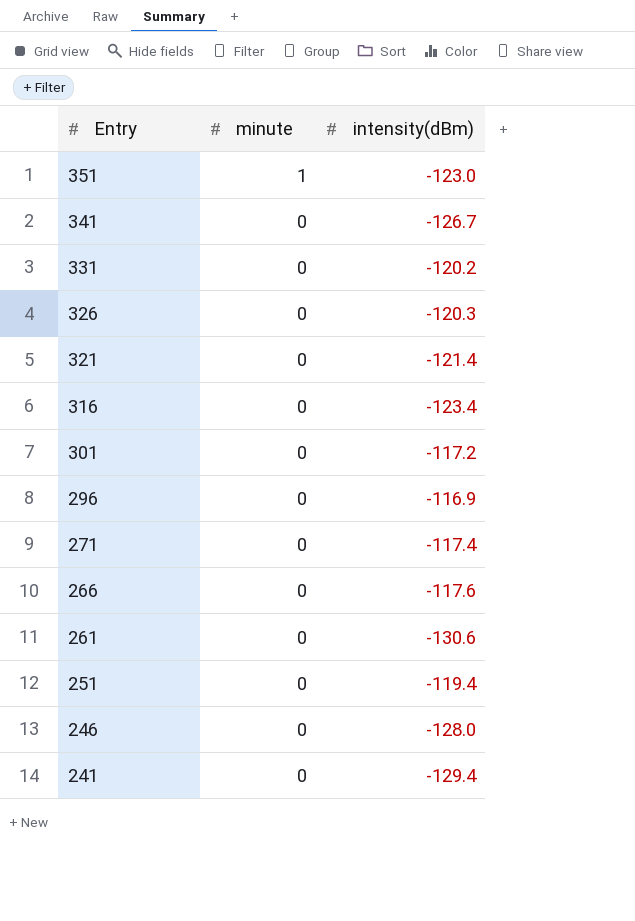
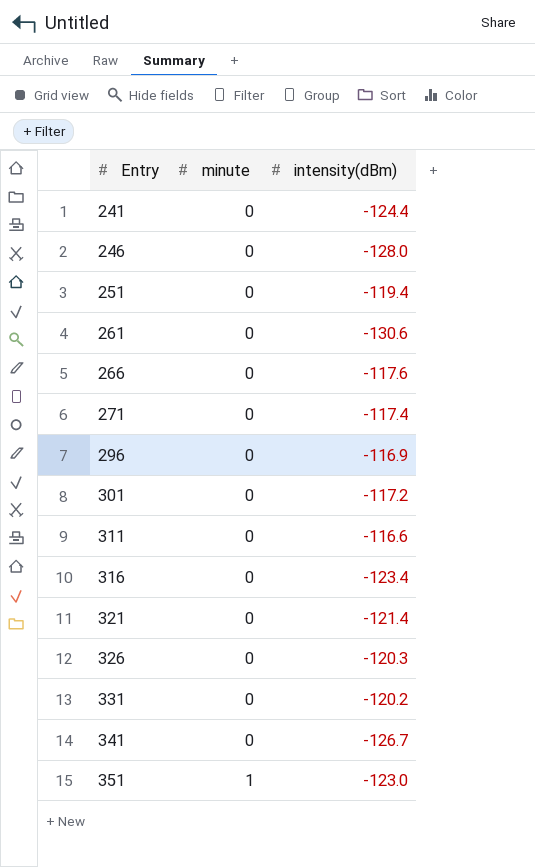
row order: Entry descending -> Entry ascending
241 | intensity(dBm): -129.4 -> -124.4
row 311: none -> 0 | -116.6

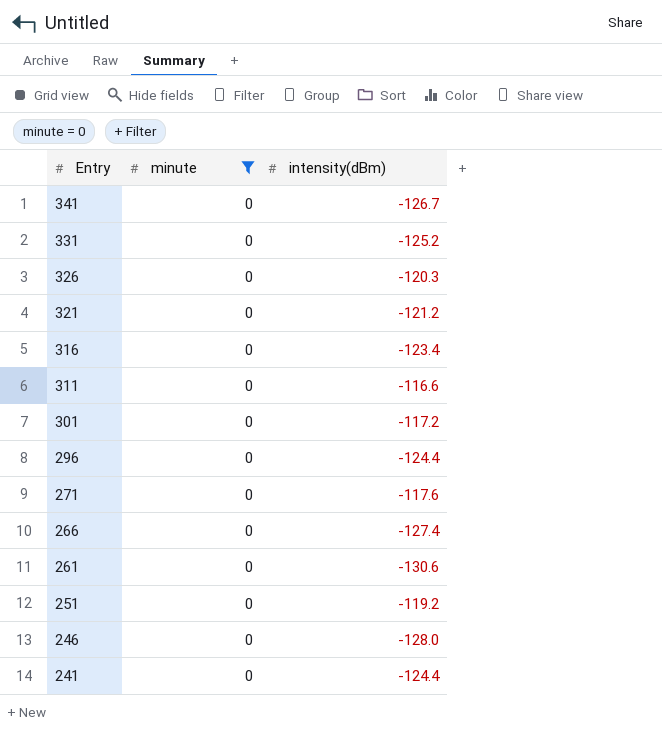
filter: none -> minute = 0
row order: Entry ascending -> Entry descending
331 | intensity(dBm): -120.2 -> -125.2
321 | intensity(dBm): -121.4 -> -121.2
296 | intensity(dBm): -116.9 -> -124.4
271 | intensity(dBm): -117.4 -> -117.6
266 | intensity(dBm): -117.6 -> -127.4
251 | intensity(dBm): -119.4 -> -119.2

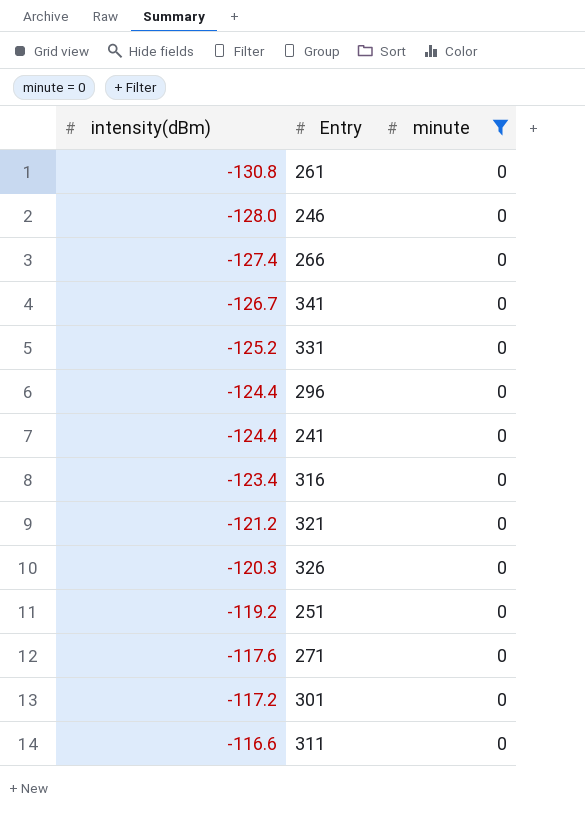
row order: Entry descending -> intensity(dBm) ascending
column intensity(dBm) | position: 3 -> 1
261 | intensity(dBm): -130.6 -> -130.8

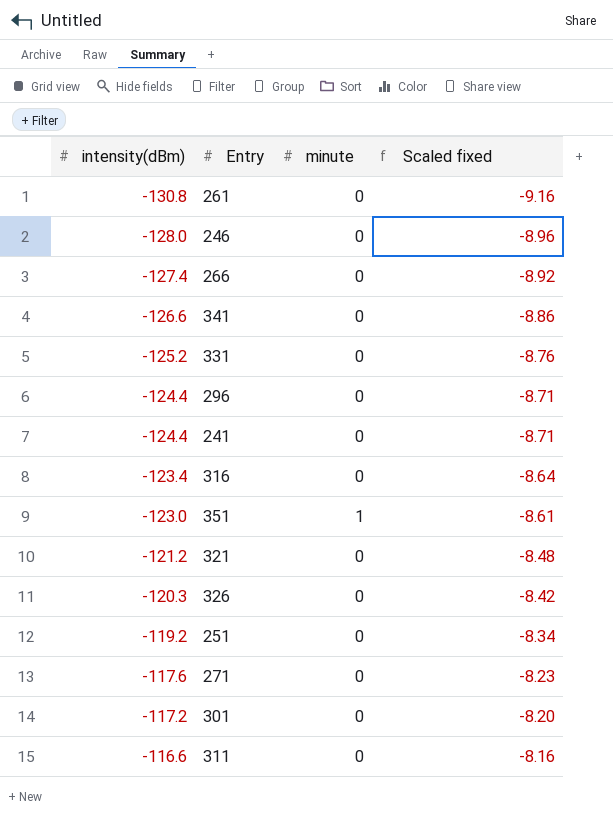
filter: minute = 0 -> none
column Scaled fixed | formula: none -> [intensity(dBm)] * 0.07
341 | intensity(dBm): -126.7 -> -126.6

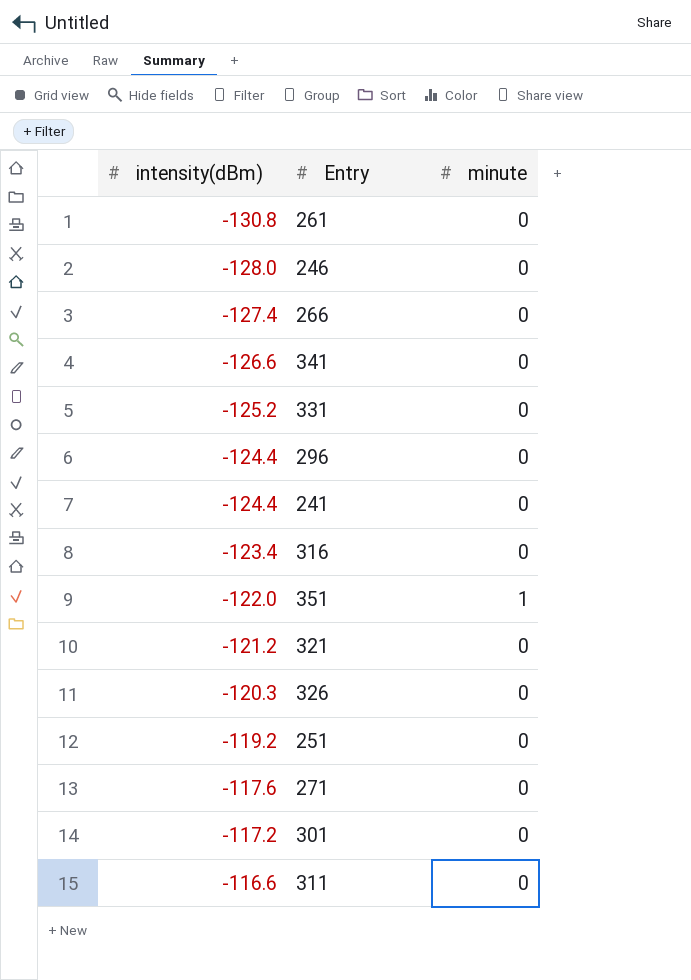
column Scaled fixed | formula: [intensity(dBm)] * 0.07 -> none
351 | intensity(dBm): -123.0 -> -122.0

